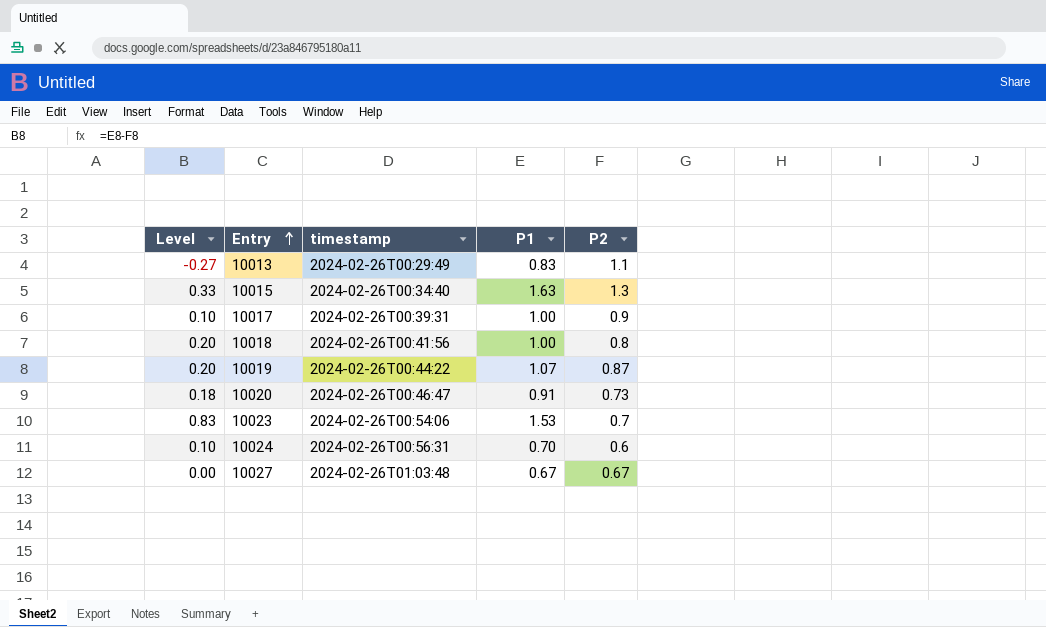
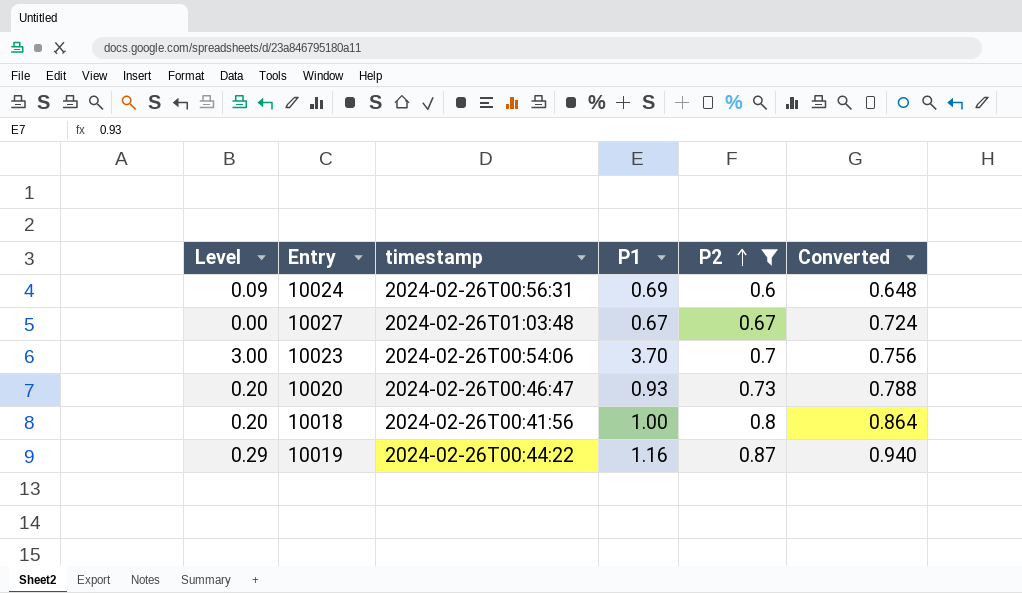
filter: none -> P2 <= 0.87
row order: Entry ascending -> P2 ascending
column Converted | formula: none -> [P2] * 1.08
10024 | Level: 0.10 -> 0.09
10024 | P1: 0.70 -> 0.69
10023 | Level: 0.83 -> 3.00
10023 | P1: 1.53 -> 3.70
10020 | Level: 0.18 -> 0.20
10020 | P1: 0.91 -> 0.93
10019 | Level: 0.20 -> 0.29
10019 | P1: 1.07 -> 1.16

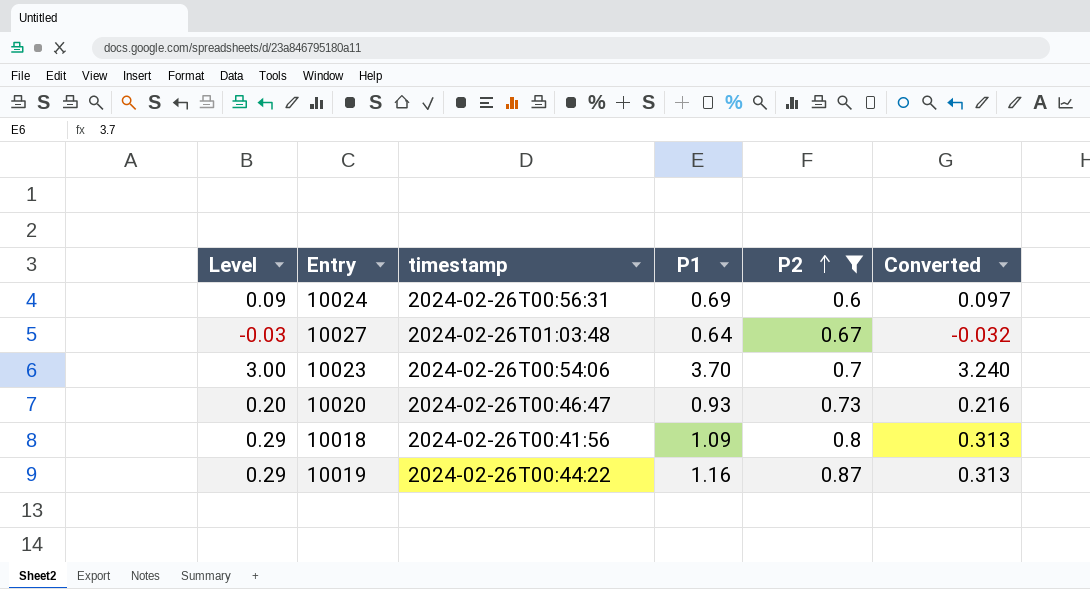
column Converted | formula: [P2] * 1.08 -> [Level] * 1.08
10027 | Level: 0.00 -> -0.03
10027 | P1: 0.67 -> 0.64
10018 | Level: 0.20 -> 0.29
10018 | P1: 1.00 -> 1.09

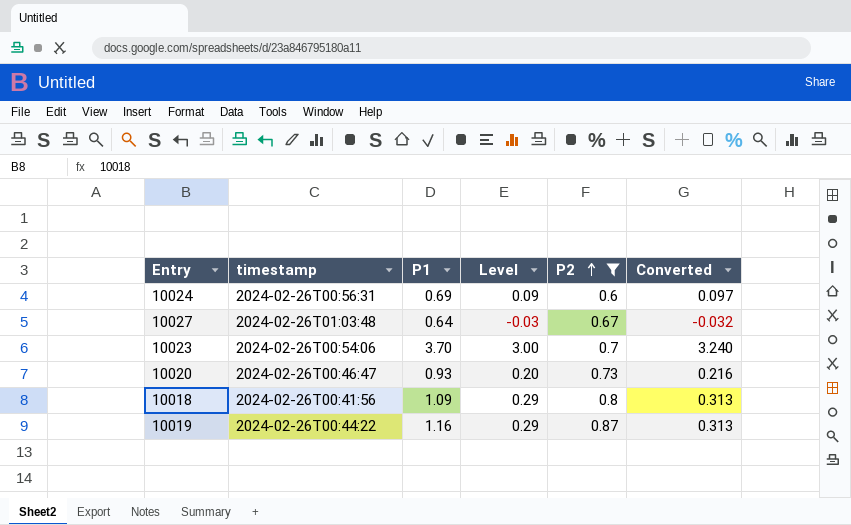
column Level | position: 1 -> 4

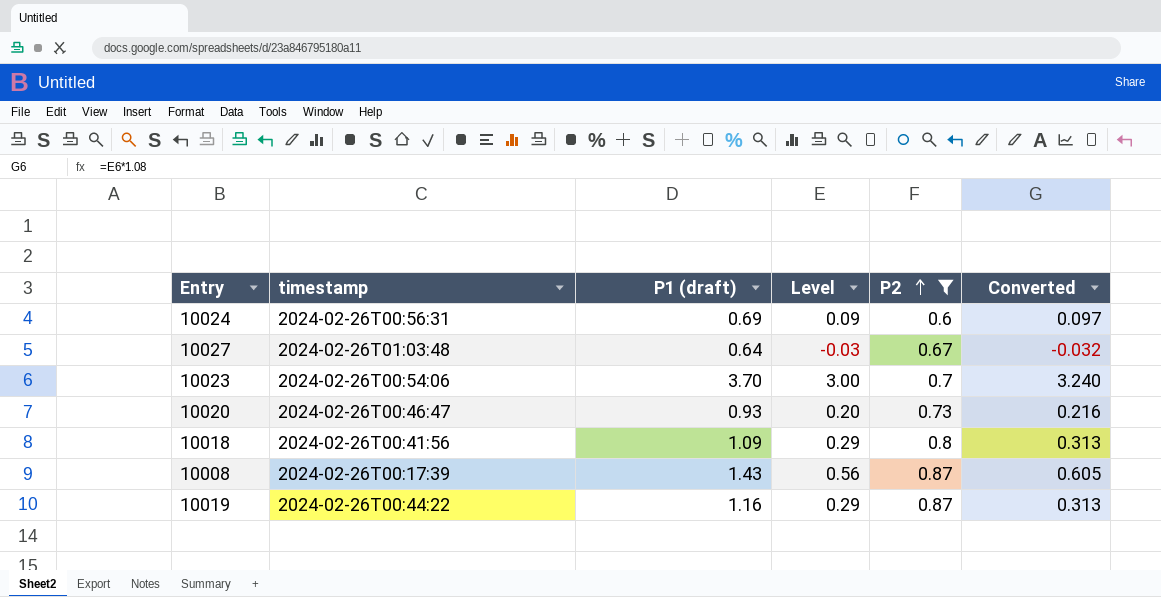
column name: P1 -> P1 (draft)
row 10008: none -> 2024-02-26T00:17:39 | 1.43 | 0.56 | 0.87 | 0.605

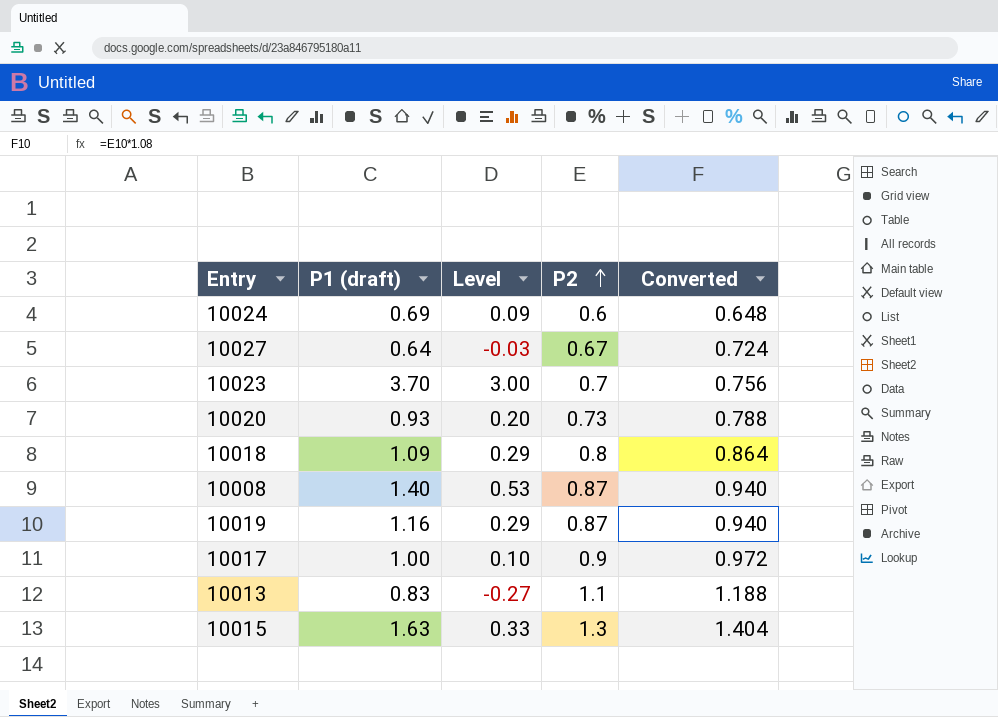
filter: P2 <= 0.87 -> none
column timestamp | position: 2 -> none
column Converted | formula: [Level] * 1.08 -> [P2] * 1.08
10008 | P1 (draft): 1.43 -> 1.40
10008 | Level: 0.56 -> 0.53

